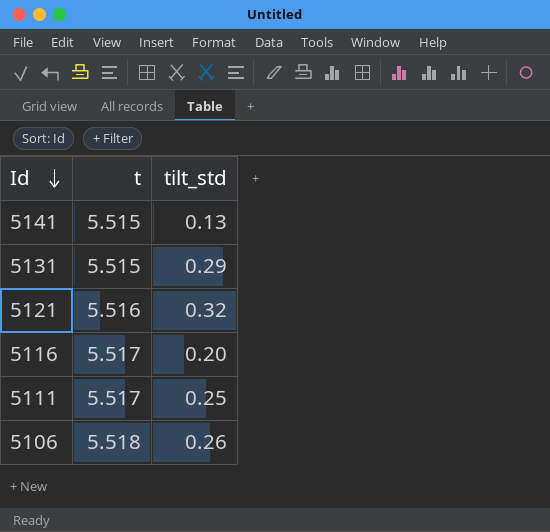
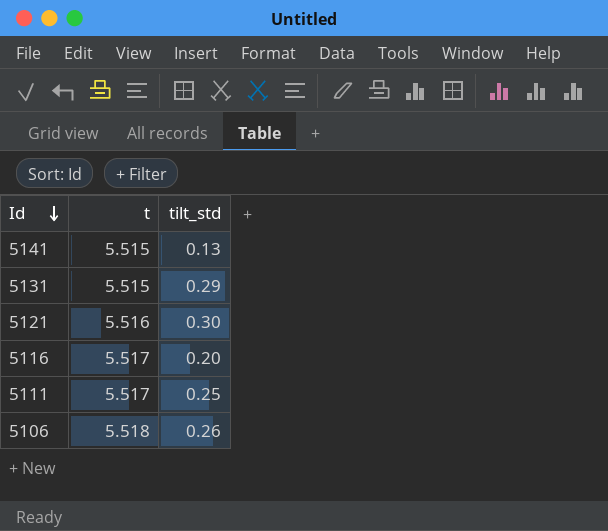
5121 | tilt_std: 0.32 -> 0.30

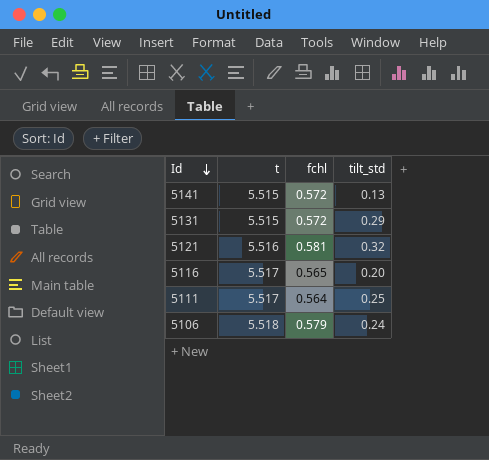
column fchl | position: none -> 3
5121 | tilt_std: 0.30 -> 0.32
5106 | tilt_std: 0.26 -> 0.24

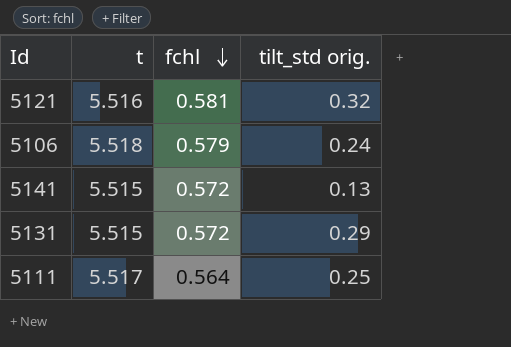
row order: Id descending -> fchl descending
column name: tilt_std -> tilt_std orig.
row 5116: 5.517 | 0.565 | 0.20 -> none

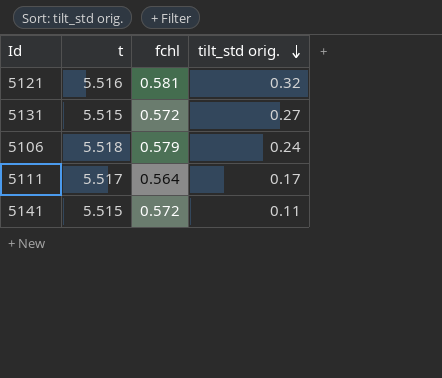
row order: fchl descending -> tilt_std orig. descending
5131 | tilt_std orig.: 0.29 -> 0.27
5111 | tilt_std orig.: 0.25 -> 0.17
5141 | tilt_std orig.: 0.13 -> 0.11

